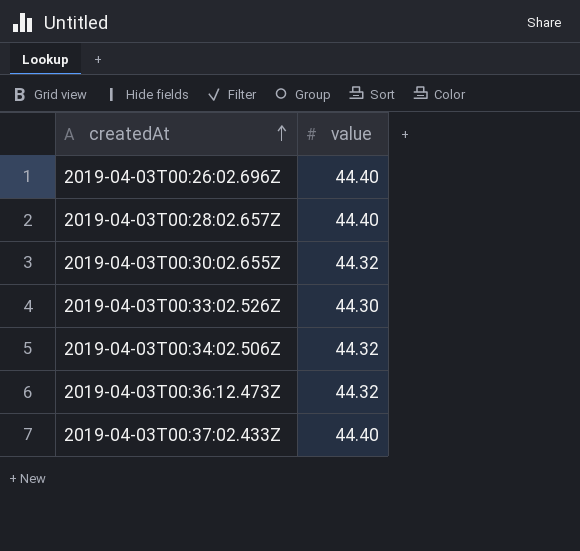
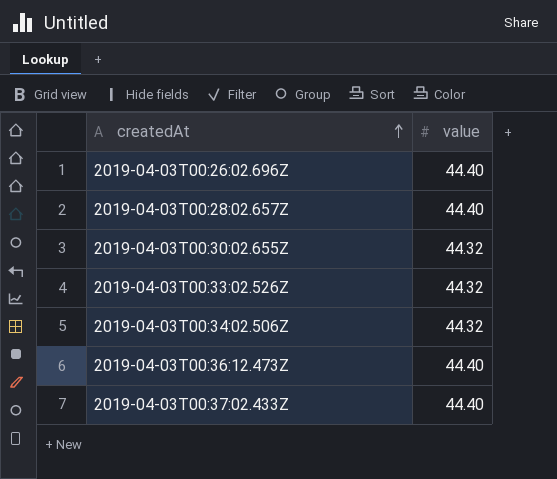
2019-04-03T00:33:02.526Z | value: 44.30 -> 44.32
2019-04-03T00:36:12.473Z | value: 44.32 -> 44.40

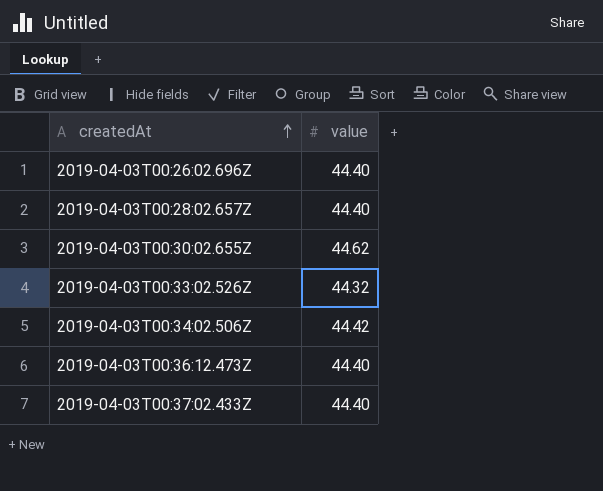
2019-04-03T00:30:02.655Z | value: 44.32 -> 44.62
2019-04-03T00:34:02.506Z | value: 44.32 -> 44.42

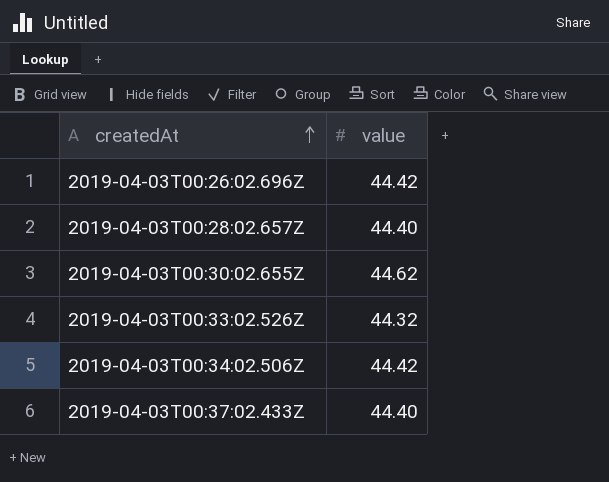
row 2019-04-03T00:36:12.473Z: 44.40 -> none
2019-04-03T00:26:02.696Z | value: 44.40 -> 44.42

